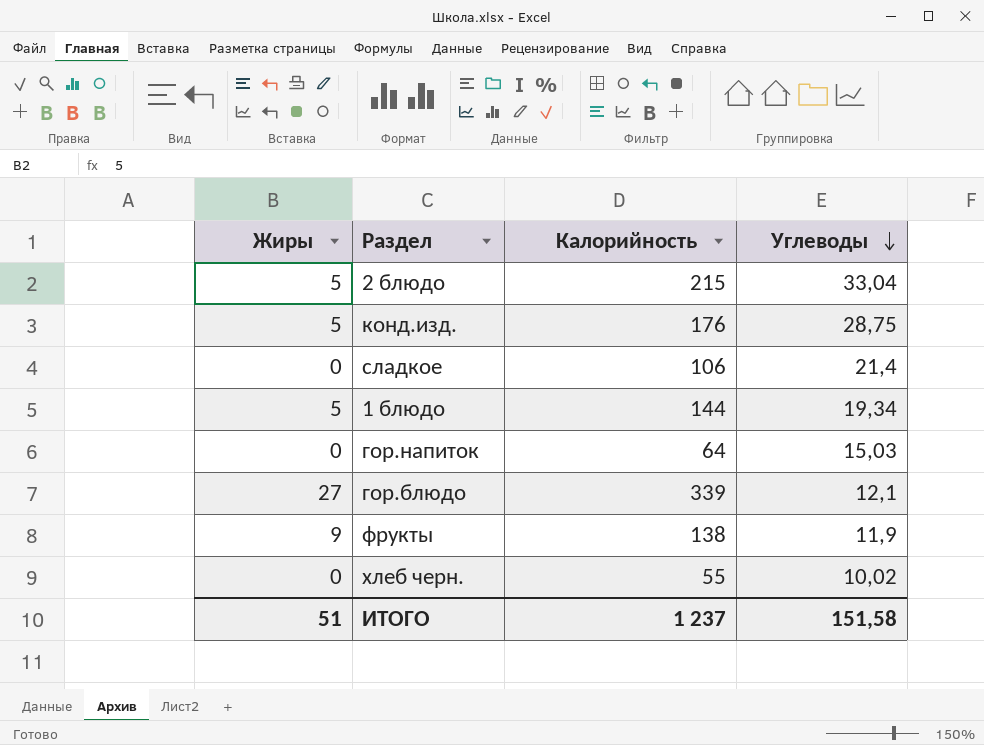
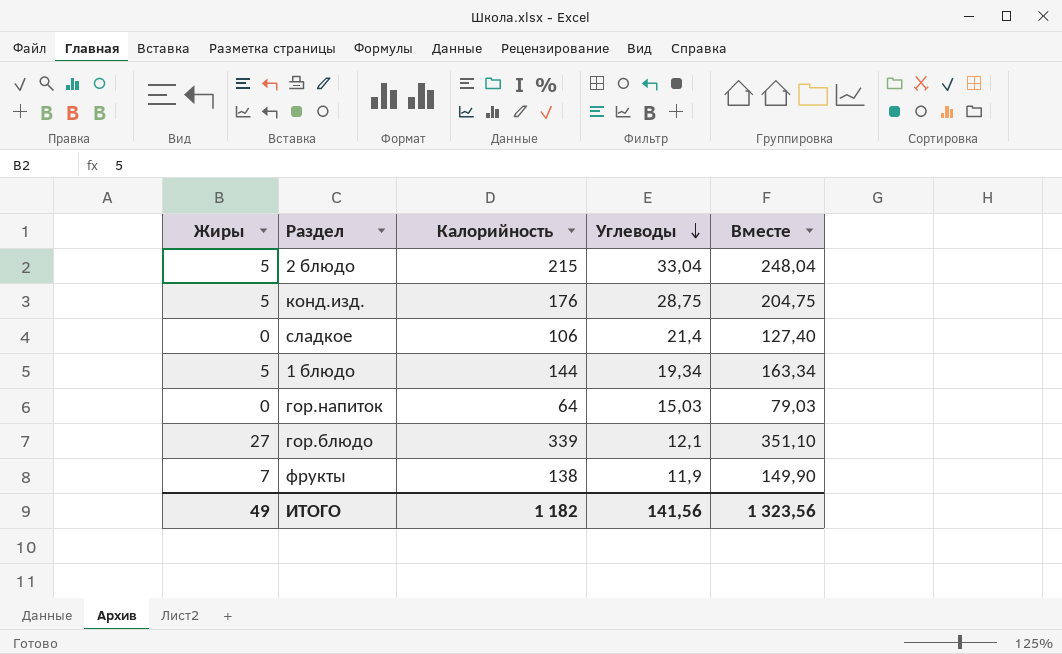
column Вместе | formula: none -> [Калорийность] + [Углеводы]
row хлеб черн.: 0 | 55 | 10,02 -> none
фрукты | Жиры: 9 -> 7
ИТОГО | Жиры: 51 -> 49
ИТОГО | Калорийность: 1 237 -> 1 182
ИТОГО | Углеводы: 151,58 -> 141,56

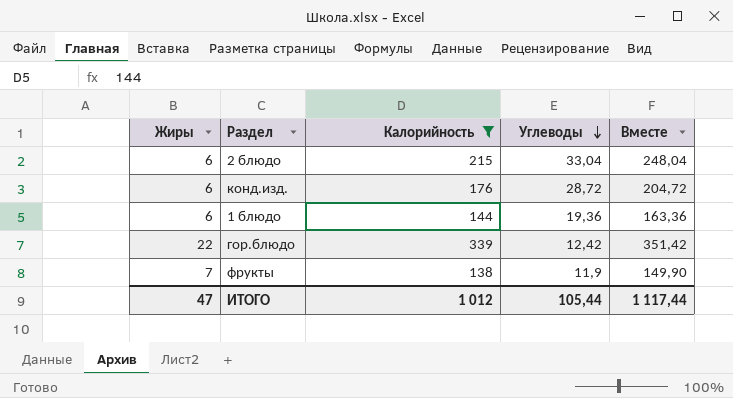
filter: none -> Калорийность >= 138
2 блюдо | Жиры: 5 -> 6
конд.изд. | Жиры: 5 -> 6
конд.изд. | Углеводы: 28,75 -> 28,72
конд.изд. | Вместе: 204,75 -> 204,72
1 блюдо | Жиры: 5 -> 6
1 блюдо | Углеводы: 19,34 -> 19,36
1 блюдо | Вместе: 163,34 -> 163,36
гор.блюдо | Жиры: 27 -> 22
гор.блюдо | Углеводы: 12,1 -> 12,42
гор.блюдо | Вместе: 351,10 -> 351,42
ИТОГО | Жиры: 49 -> 47
ИТОГО | Калорийность: 1 182 -> 1 012
ИТОГО | Углеводы: 141,56 -> 105,44
ИТОГО | Вместе: 1 323,56 -> 1 117,44

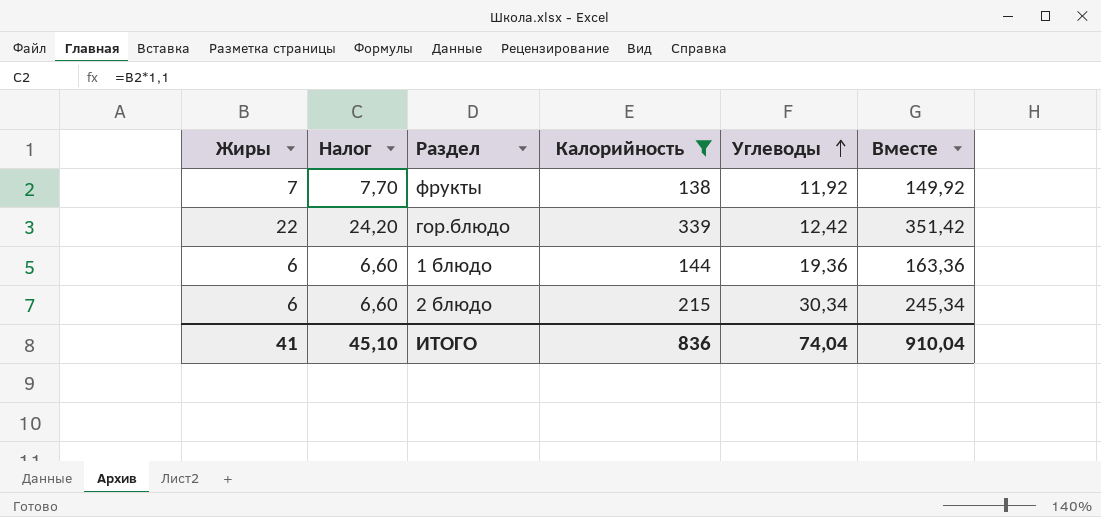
row order: Углеводы descending -> Углеводы ascending
column Налог | formula: none -> [Жиры] * 1,1
row конд.изд.: 6 | 176 | 28,72 | 204,72 -> none
фрукты | Углеводы: 11,9 -> 11,92
фрукты | Вместе: 149,90 -> 149,92
2 блюдо | Углеводы: 33,04 -> 30,34
2 блюдо | Вместе: 248,04 -> 245,34
ИТОГО | Жиры: 47 -> 41
ИТОГО | Калорийность: 1 012 -> 836
ИТОГО | Углеводы: 105,44 -> 74,04
ИТОГО | Вместе: 1 117,44 -> 910,04

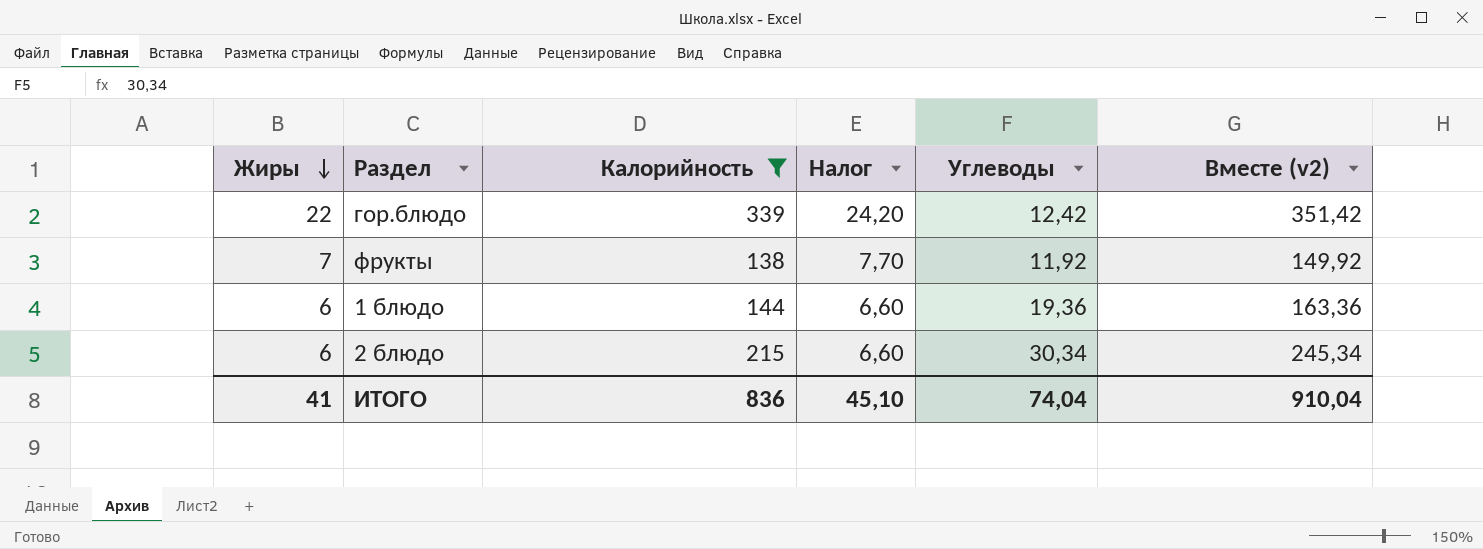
row order: Углеводы ascending -> Жиры descending
column Налог | position: 2 -> 4
column name: Вместе -> Вместе (v2)

